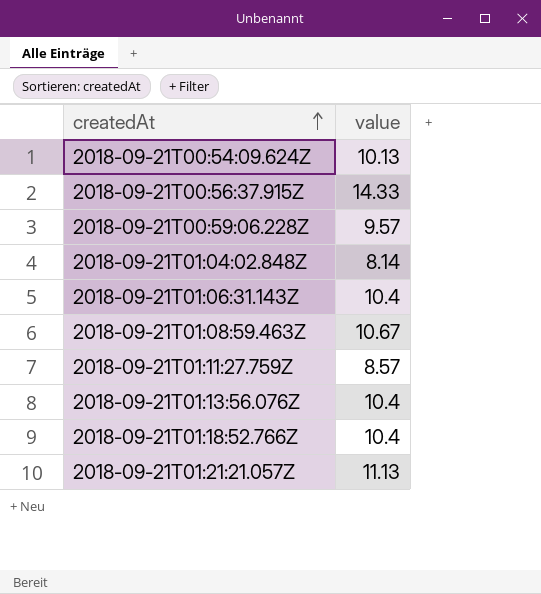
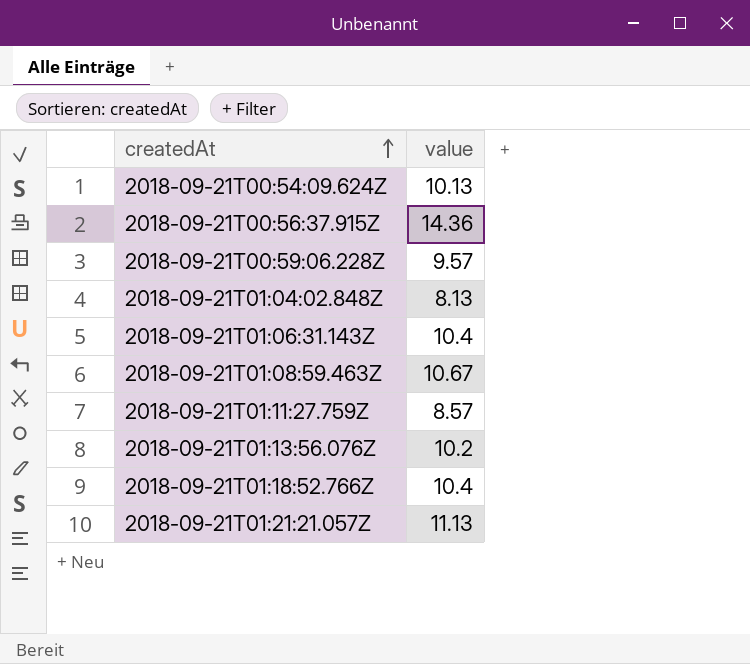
2018-09-21T00:56:37.915Z | value: 14.33 -> 14.36
2018-09-21T01:04:02.848Z | value: 8.14 -> 8.13
2018-09-21T01:13:56.076Z | value: 10.4 -> 10.2

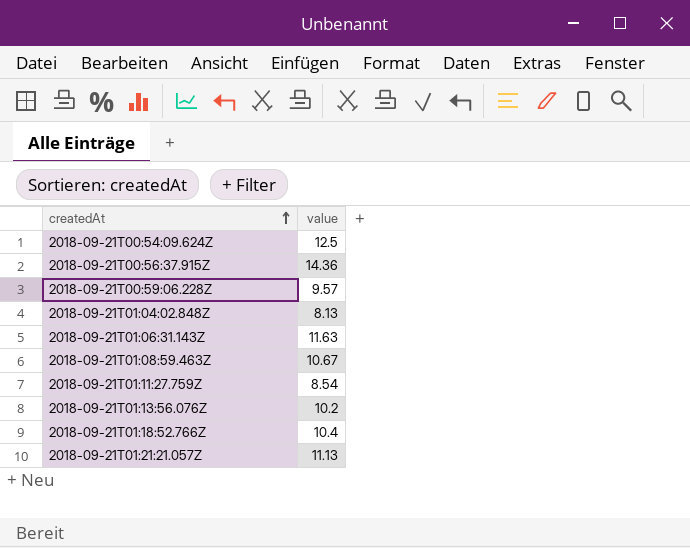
2018-09-21T00:54:09.624Z | value: 10.13 -> 12.5
2018-09-21T01:06:31.143Z | value: 10.4 -> 11.63
2018-09-21T01:11:27.759Z | value: 8.57 -> 8.54

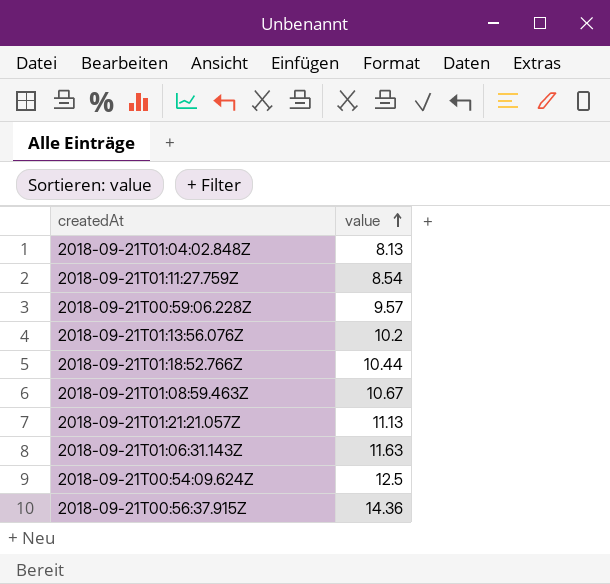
row order: createdAt ascending -> value ascending
2018-09-21T01:18:52.766Z | value: 10.4 -> 10.44

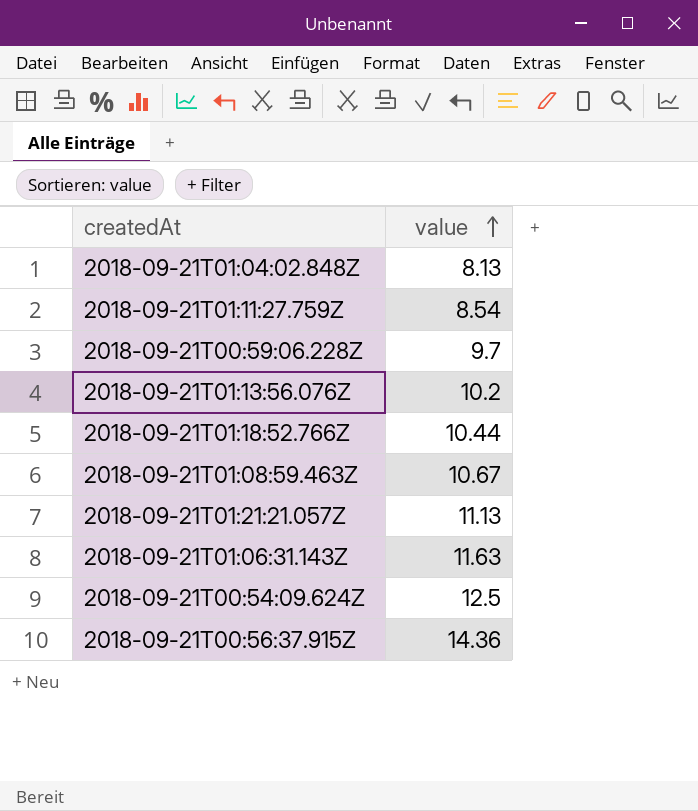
2018-09-21T00:59:06.228Z | value: 9.57 -> 9.7

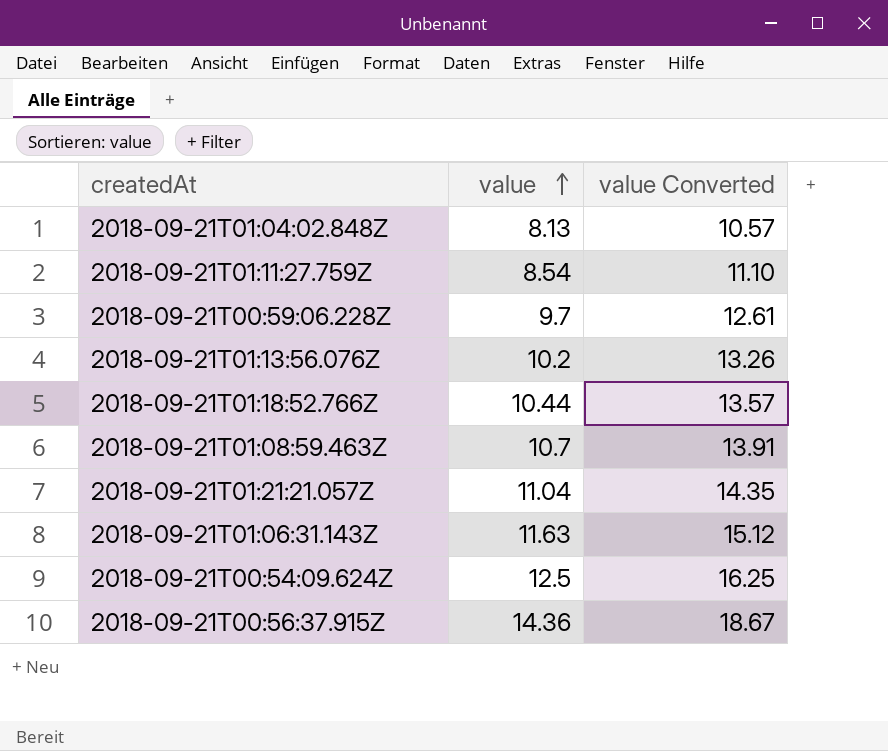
column value Converted | formula: none -> [value] * 1.3
2018-09-21T01:08:59.463Z | value: 10.67 -> 10.7
2018-09-21T01:21:21.057Z | value: 11.13 -> 11.04

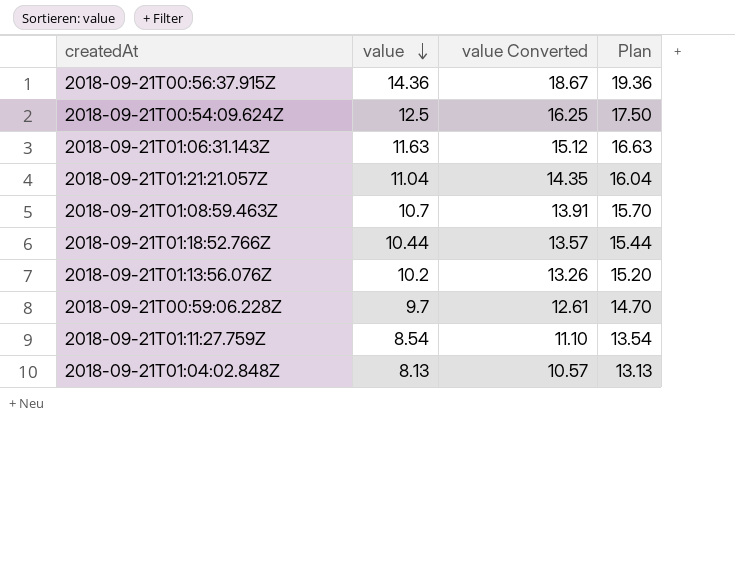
row order: value ascending -> value descending
column Plan | formula: none -> [value] + 5

